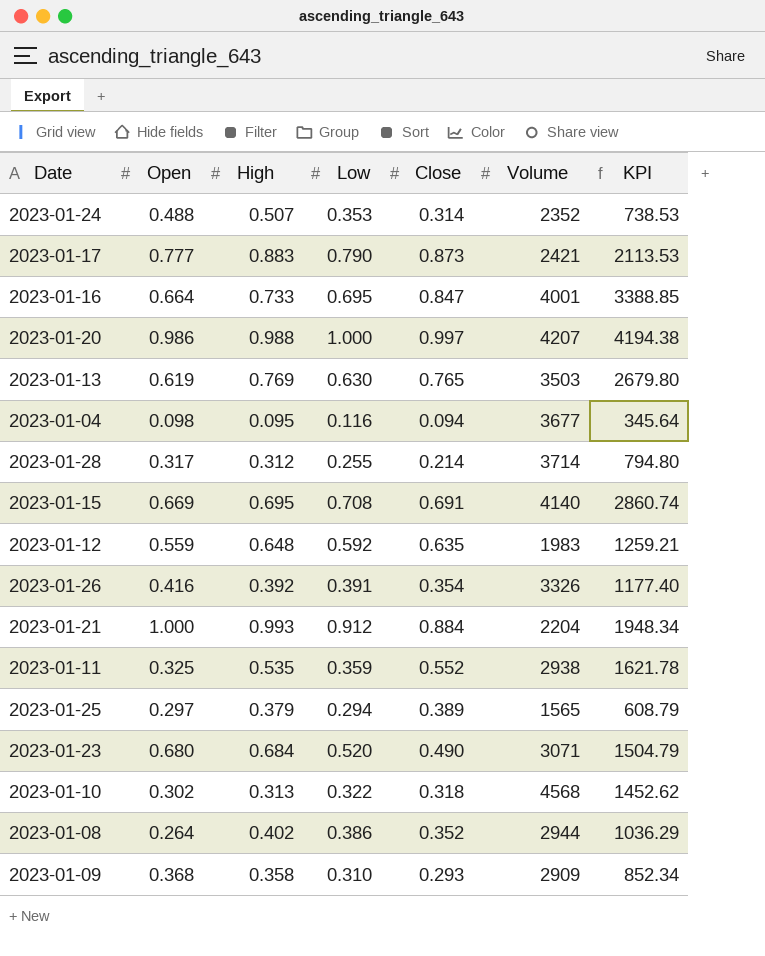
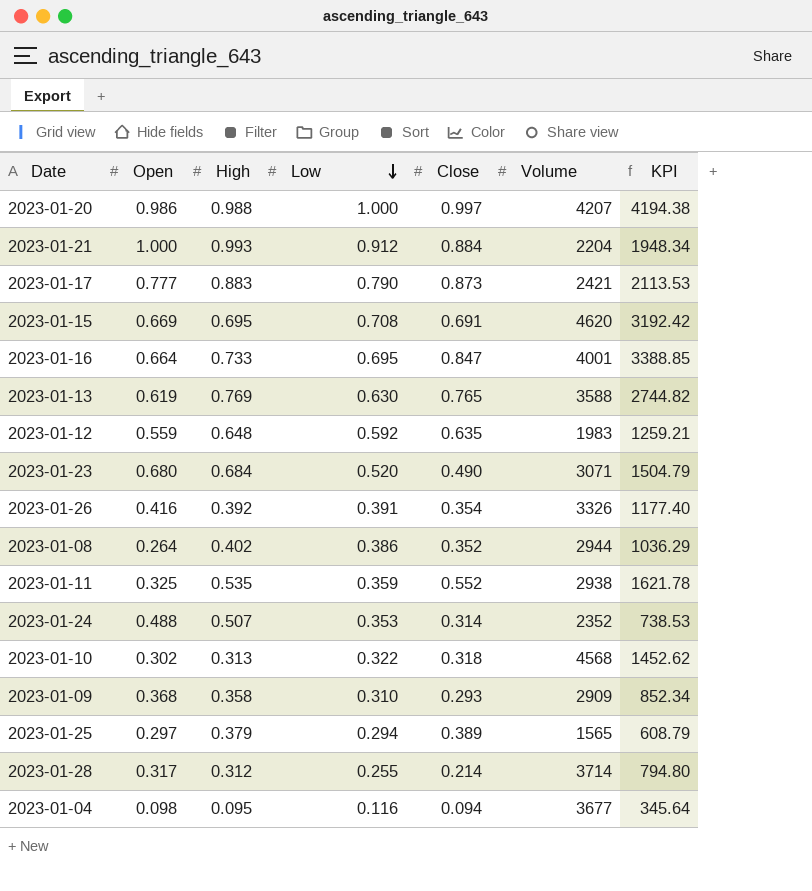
row order: none -> Low descending
2023-01-15 | Volume: 4140 -> 4620
2023-01-15 | KPI: 2860.74 -> 3192.42
2023-01-13 | Volume: 3503 -> 3588
2023-01-13 | KPI: 2679.80 -> 2744.82

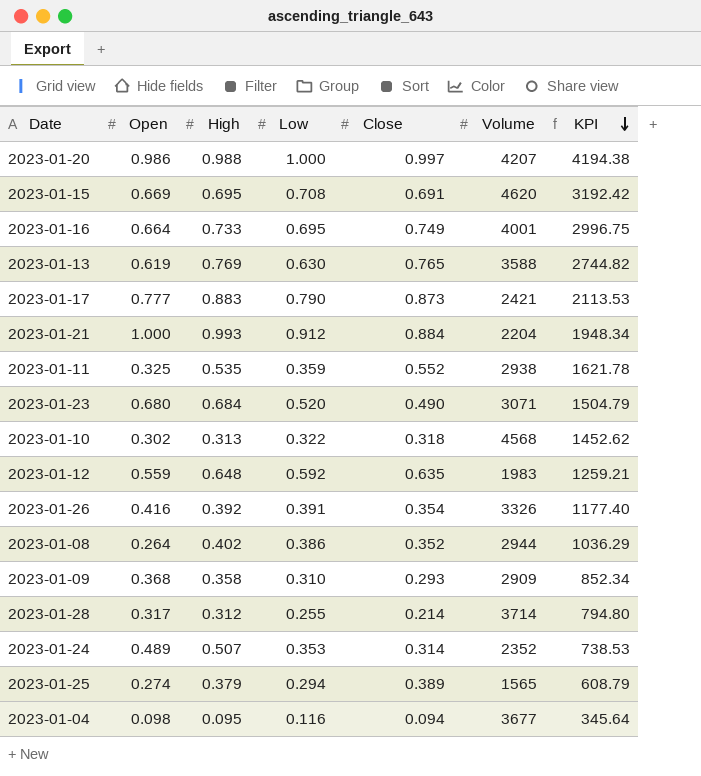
row order: Low descending -> KPI descending
2023-01-16 | Close: 0.847 -> 0.749
2023-01-16 | KPI: 3388.85 -> 2996.75
2023-01-24 | Open: 0.488 -> 0.489
2023-01-25 | Open: 0.297 -> 0.274

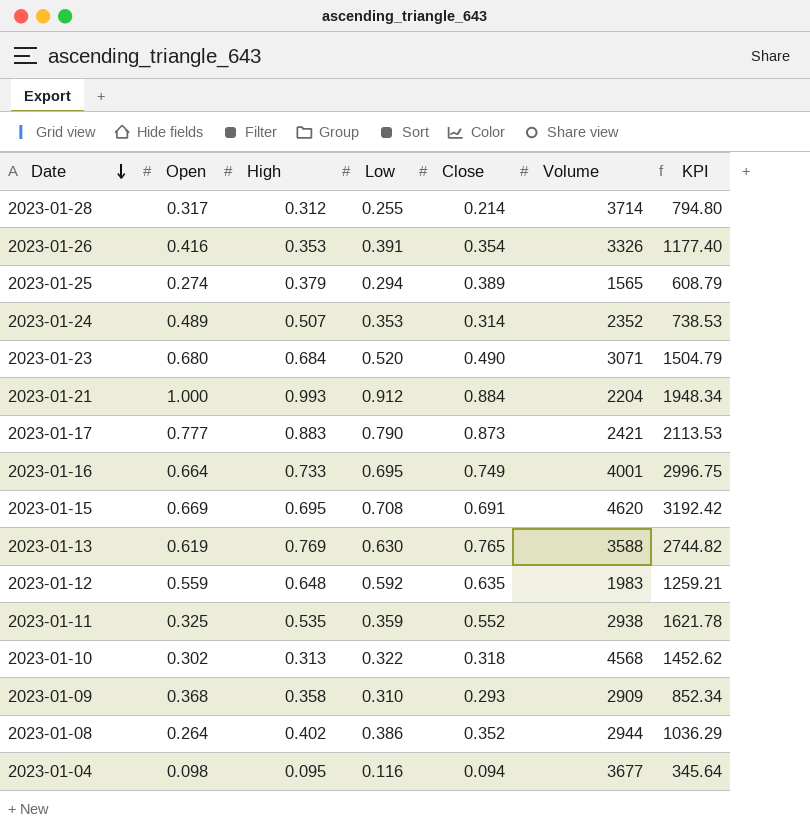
row order: KPI descending -> Date descending
row 2023-01-20: 0.986 | 0.988 | 1.000 | 0.997 | 4207 | 4194.38 -> none
2023-01-26 | High: 0.392 -> 0.353

